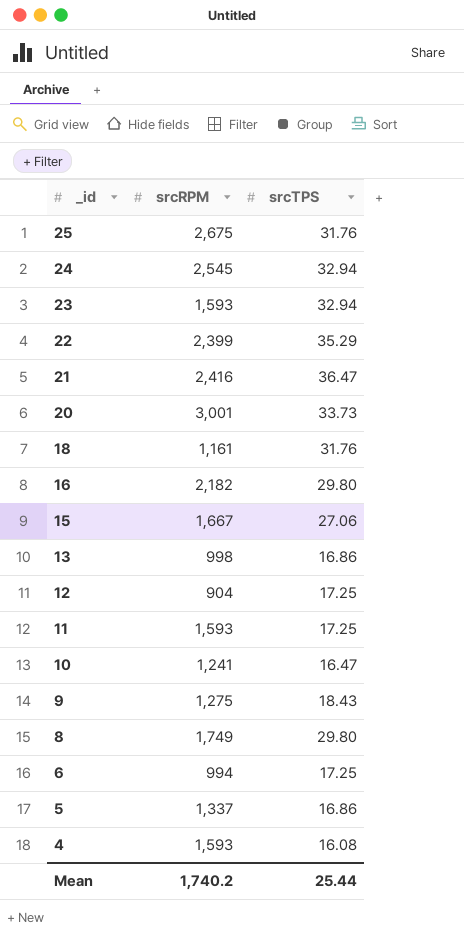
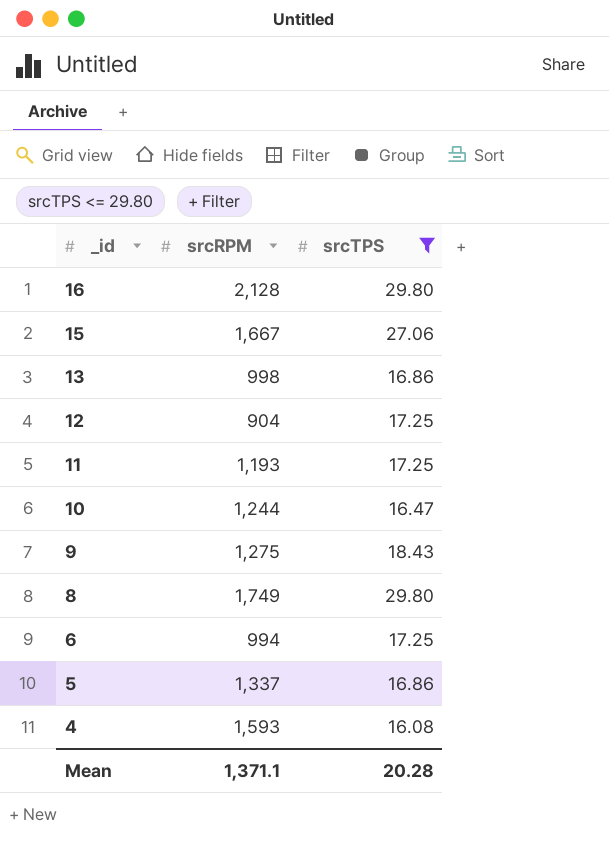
filter: none -> srcTPS <= 29.80
16 | srcRPM: 2,182 -> 2,128
11 | srcRPM: 1,593 -> 1,193
10 | srcRPM: 1,241 -> 1,244
Mean | srcRPM: 1,740.2 -> 1,371.1
Mean | srcTPS: 25.44 -> 20.28

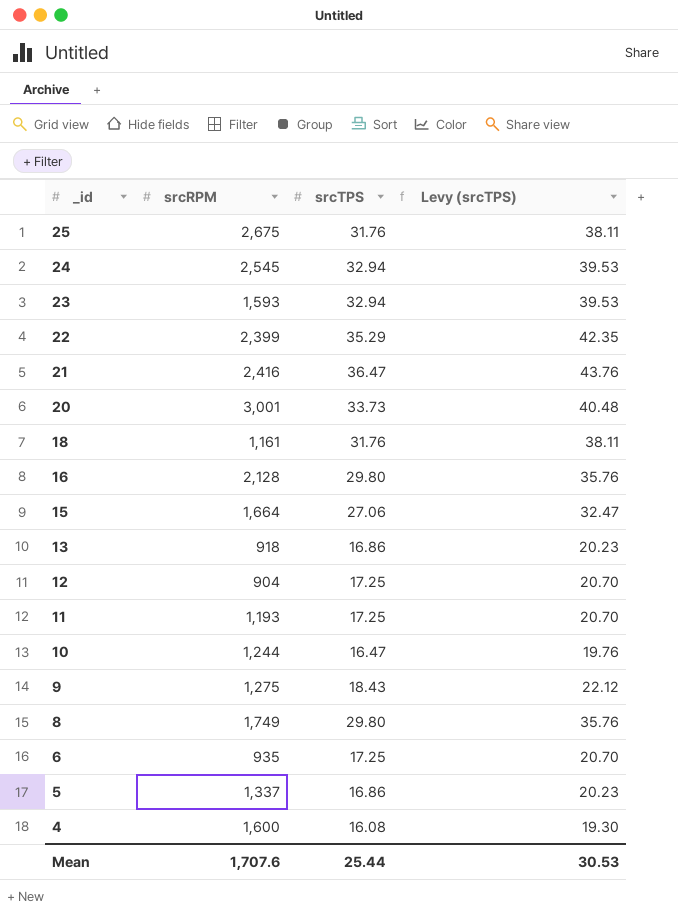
filter: srcTPS <= 29.80 -> none
column Levy (srcTPS) | formula: none -> [srcTPS] * 1.2
15 | srcRPM: 1,667 -> 1,664
13 | srcRPM: 998 -> 918
6 | srcRPM: 994 -> 935
4 | srcRPM: 1,593 -> 1,600
Mean | srcRPM: 1,371.1 -> 1,707.6
Mean | srcTPS: 20.28 -> 25.44

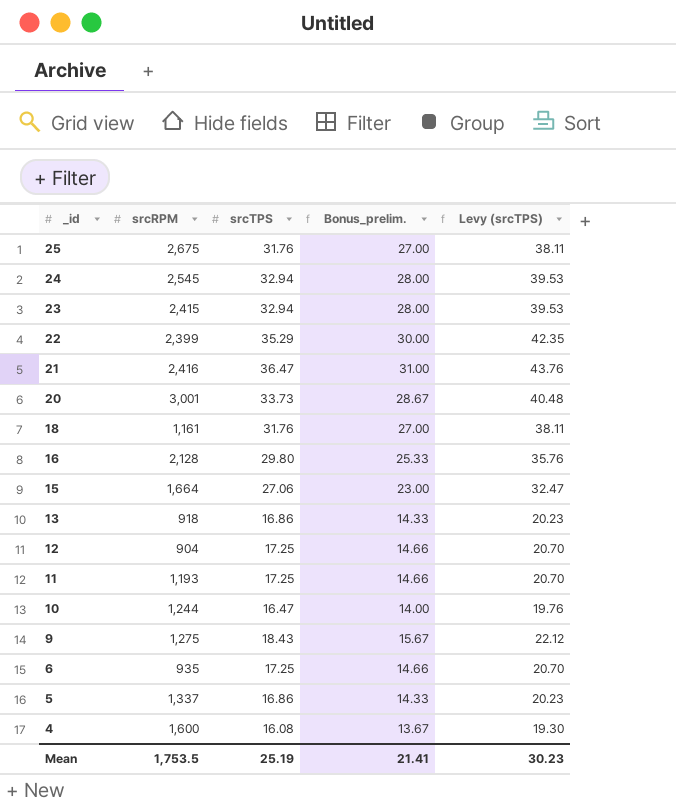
column Bonus_prelim. | formula: none -> [srcTPS] * 0.85
row 8: 1,749 | 29.80 | 35.76 -> none
23 | srcRPM: 1,593 -> 2,415
Mean | srcRPM: 1,707.6 -> 1,753.5
Mean | srcTPS: 25.44 -> 25.19
Mean | Levy (srcTPS): 30.53 -> 30.23

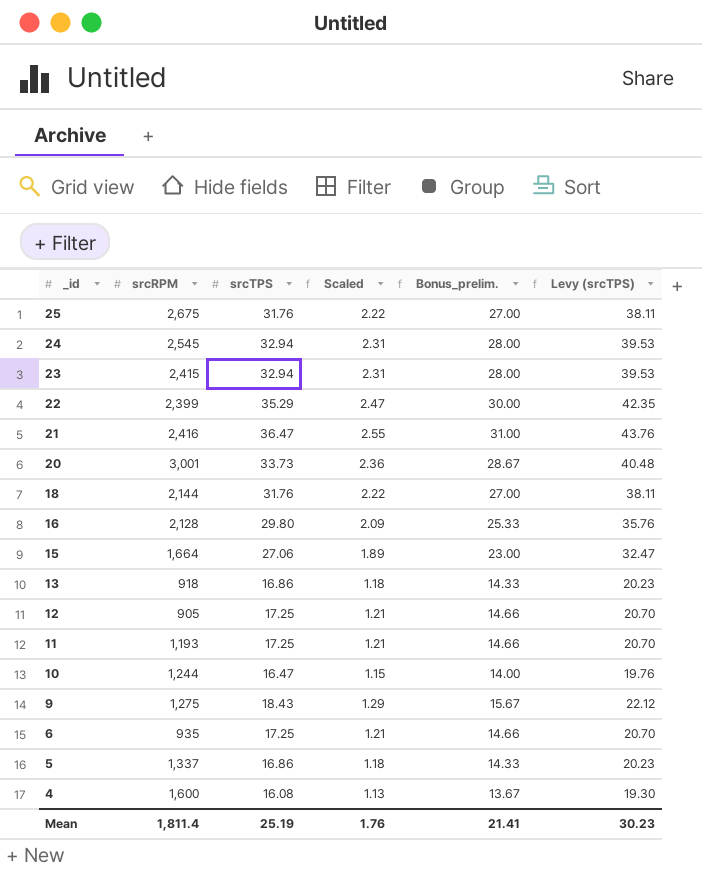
column Scaled | formula: none -> [srcTPS] * 0.07
18 | srcRPM: 1,161 -> 2,144
12 | srcRPM: 904 -> 905
Mean | srcRPM: 1,753.5 -> 1,811.4

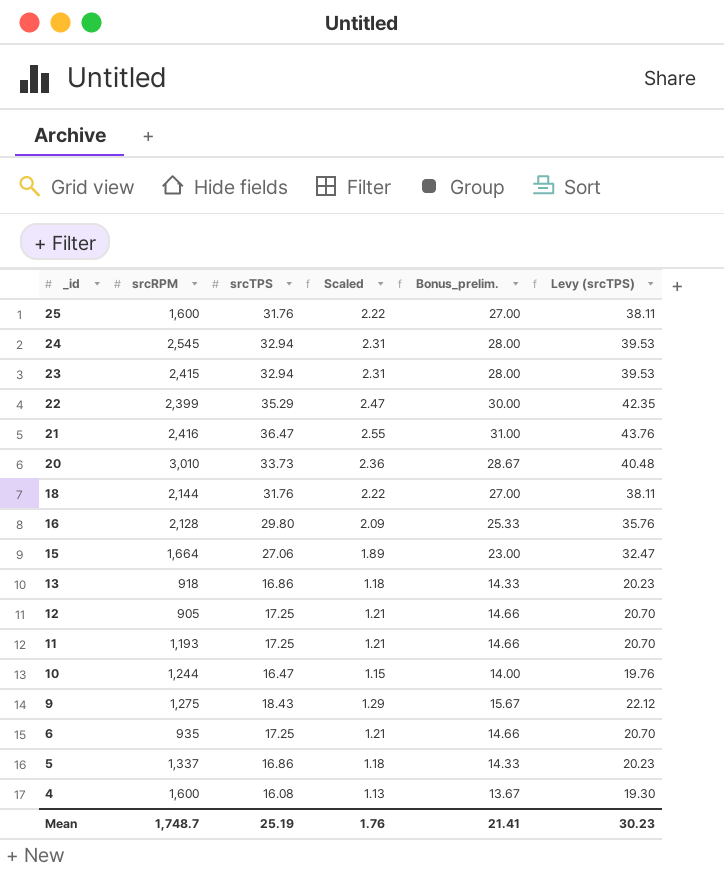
25 | srcRPM: 2,675 -> 1,600
20 | srcRPM: 3,001 -> 3,010
Mean | srcRPM: 1,811.4 -> 1,748.7

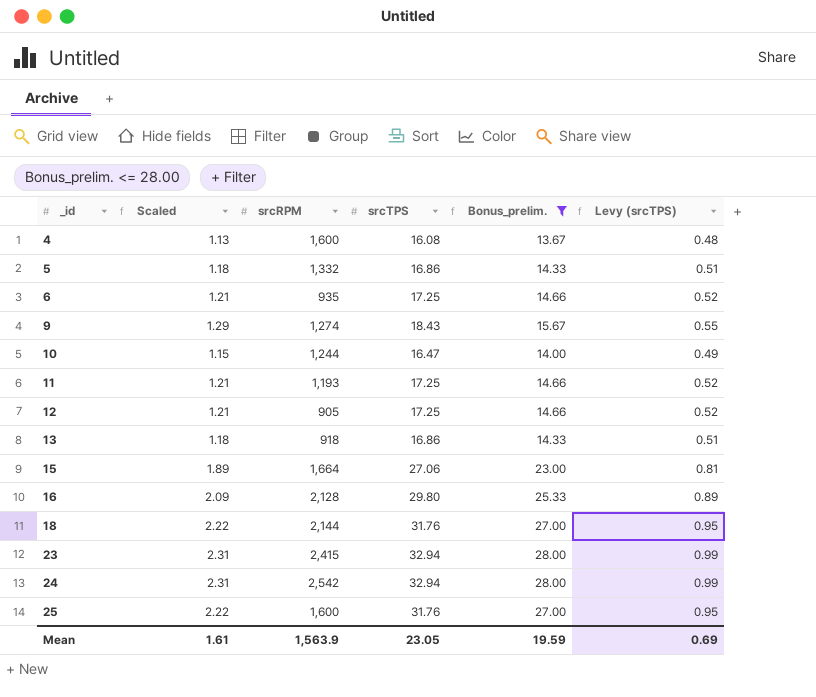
filter: none -> Bonus_prelim. <= 28.00
row order: _id descending -> _id ascending
column Scaled | position: 4 -> 2
column Levy (srcTPS) | formula: [srcTPS] * 1.2 -> [srcTPS] * 0.03
5 | srcRPM: 1,337 -> 1,332
9 | srcRPM: 1,275 -> 1,274
24 | srcRPM: 2,545 -> 2,542
Mean | Scaled: 1.76 -> 1.61
Mean | srcRPM: 1,748.7 -> 1,563.9
Mean | srcTPS: 25.19 -> 23.05
Mean | Bonus_prelim.: 21.41 -> 19.59
Mean | Levy (srcTPS): 30.23 -> 0.69

